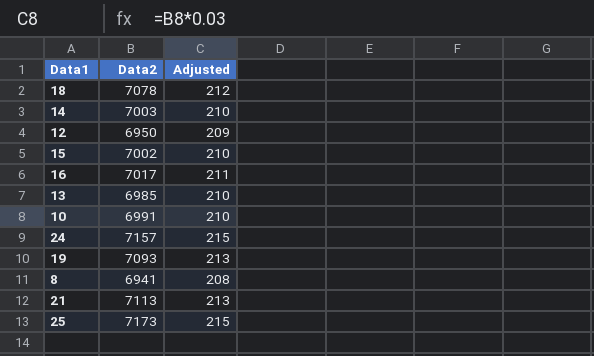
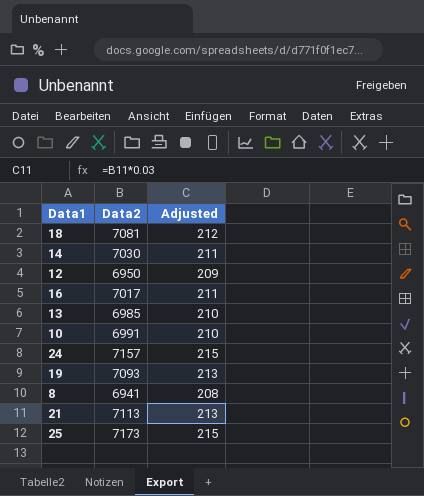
row 15: 7002 | 210 -> none
18 | Data2: 7078 -> 7081
14 | Data2: 7003 -> 7030
14 | Adjusted: 210 -> 211

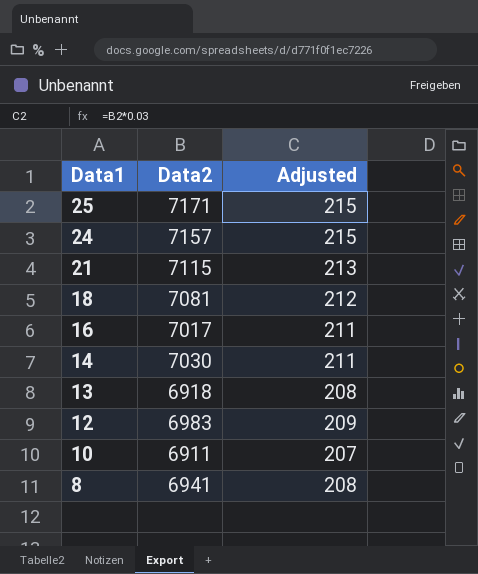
row order: none -> Data1 descending
row 19: 7093 | 213 -> none
25 | Data2: 7173 -> 7171
21 | Data2: 7113 -> 7115
13 | Data2: 6985 -> 6918
13 | Adjusted: 210 -> 208
12 | Data2: 6950 -> 6983
10 | Data2: 6991 -> 6911
10 | Adjusted: 210 -> 207

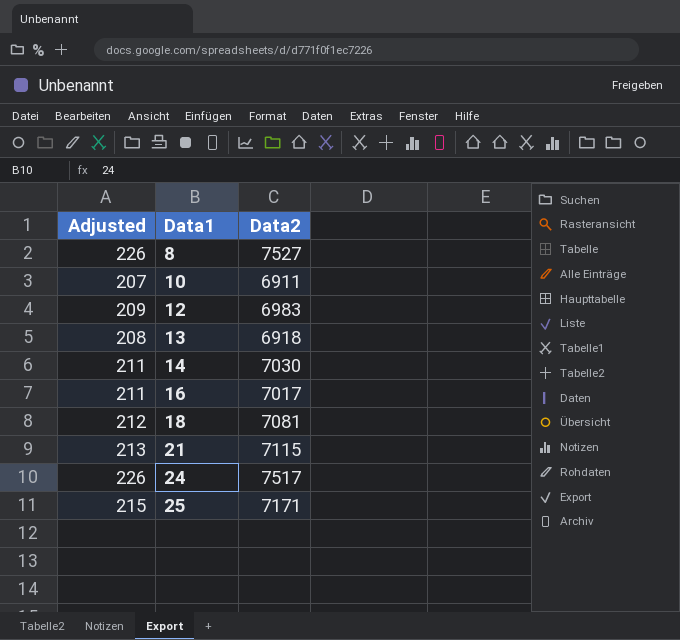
row order: Data1 descending -> Data1 ascending
column Adjusted | position: 3 -> 1
8 | Adjusted: 208 -> 226
8 | Data2: 6941 -> 7527
24 | Adjusted: 215 -> 226
24 | Data2: 7157 -> 7517

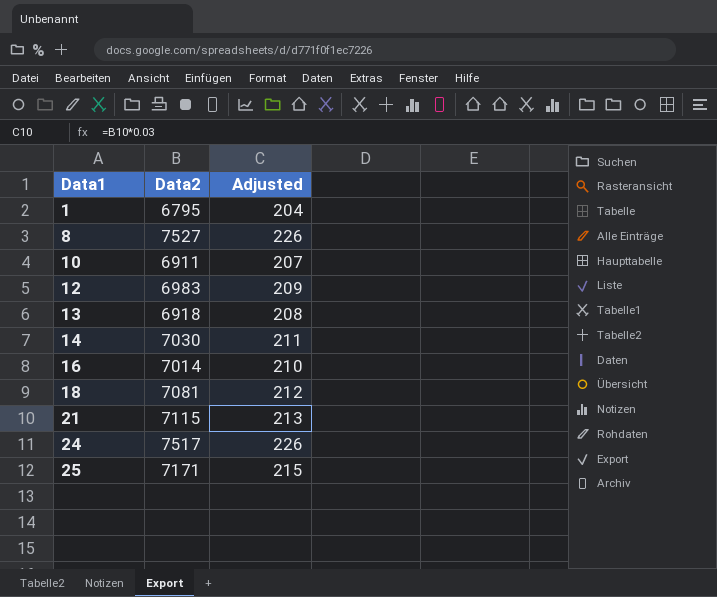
column Adjusted | position: 1 -> 3
row 1: none -> 6795 | 204
16 | Data2: 7017 -> 7014
16 | Adjusted: 211 -> 210

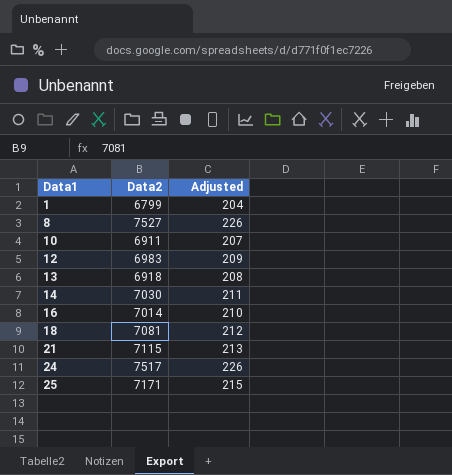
1 | Data2: 6795 -> 6799

